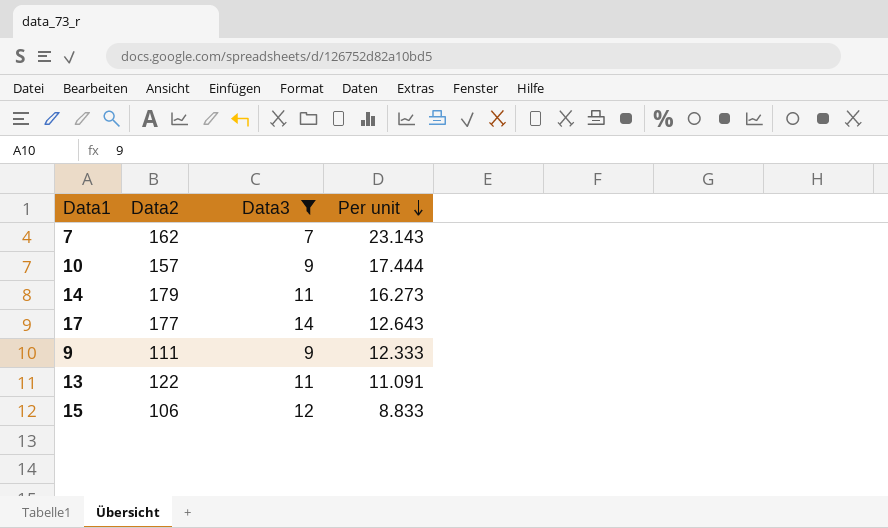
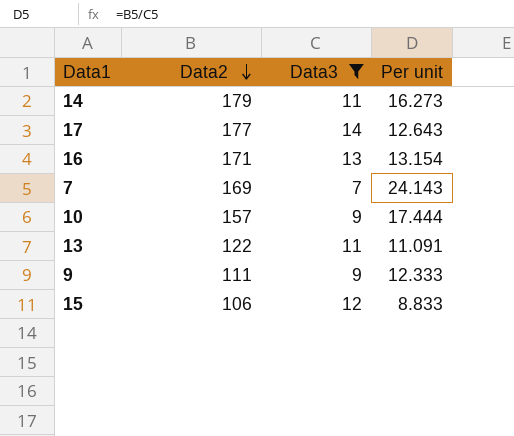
row order: Per unit descending -> Data2 descending
row 16: none -> 171 | 13 | 13.154
7 | Data2: 162 -> 169
7 | Per unit: 23.143 -> 24.143

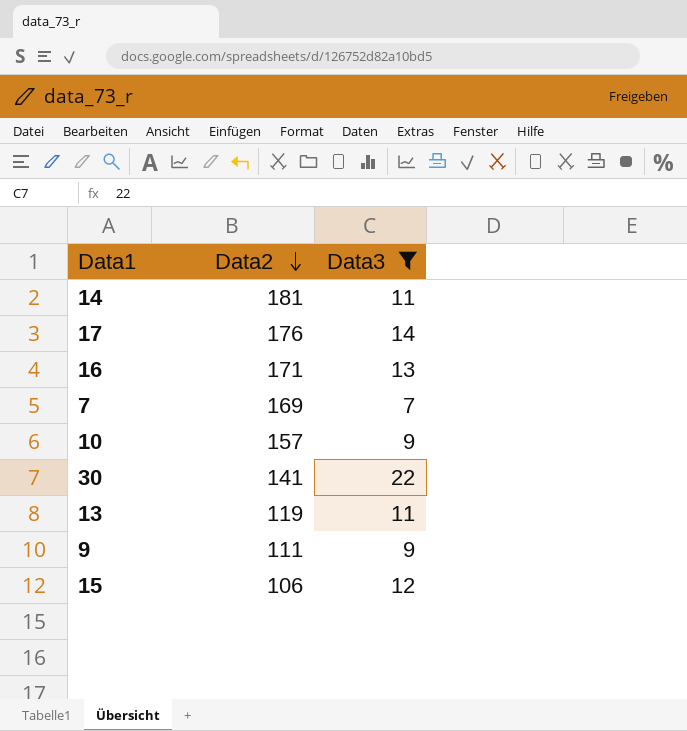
column Per unit | formula: [Data2] / [Data3] -> none
14 | Data2: 179 -> 181
17 | Data2: 177 -> 176
row 30: none -> 141 | 22
13 | Data2: 122 -> 119

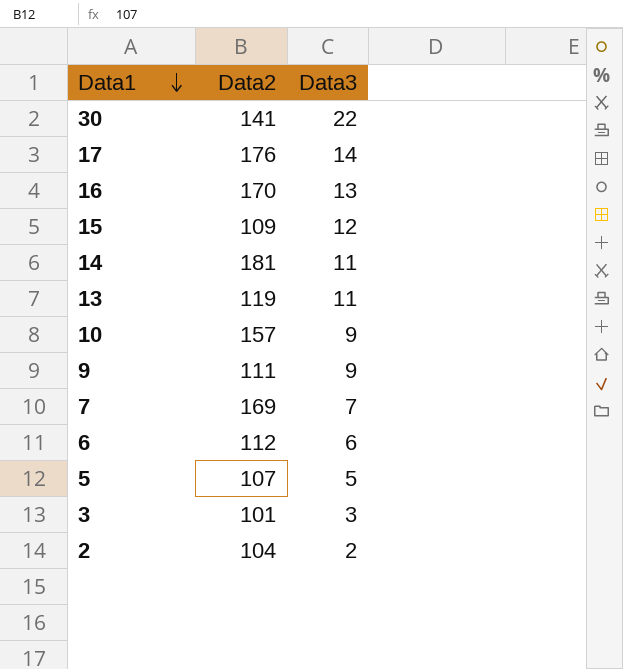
filter: Data3 >= 7 -> none
row order: Data2 descending -> Data1 descending
16 | Data2: 171 -> 170
15 | Data2: 106 -> 109

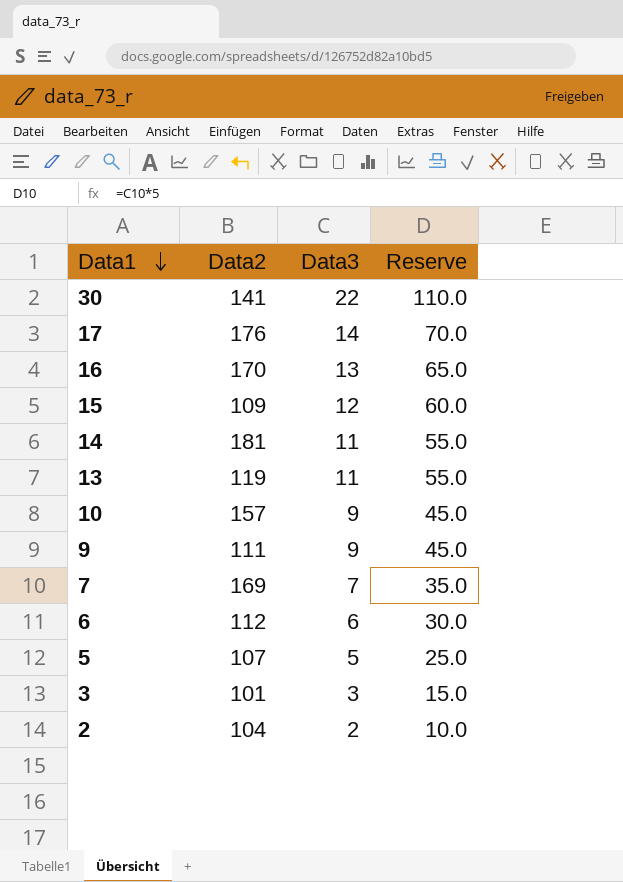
column Reserve | formula: none -> [Data3] * 5

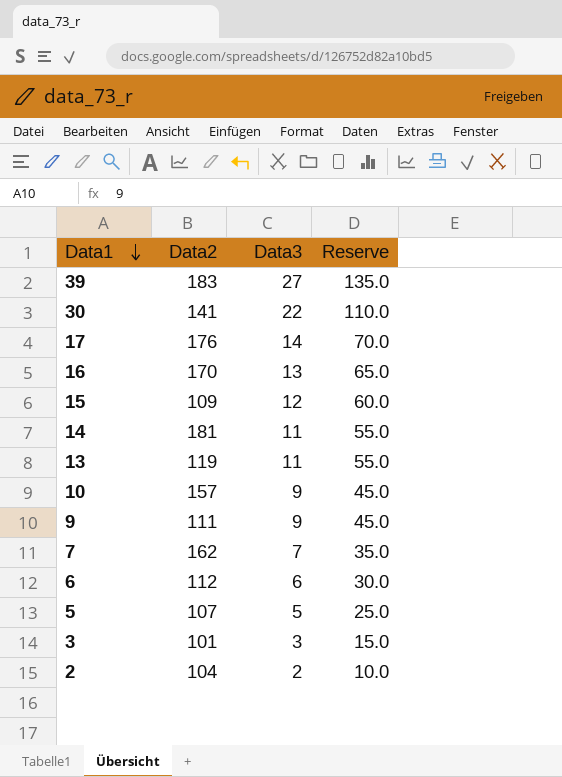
row 39: none -> 183 | 27 | 135.0
7 | Data2: 169 -> 162

